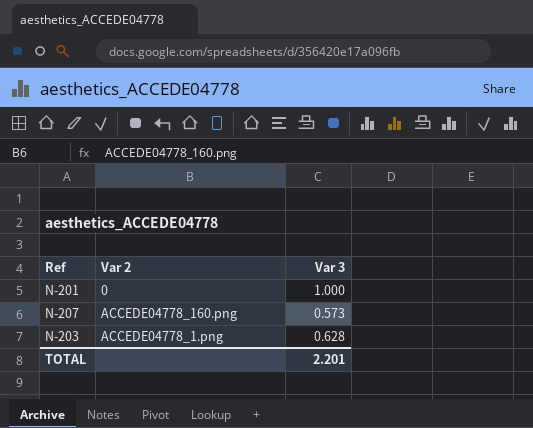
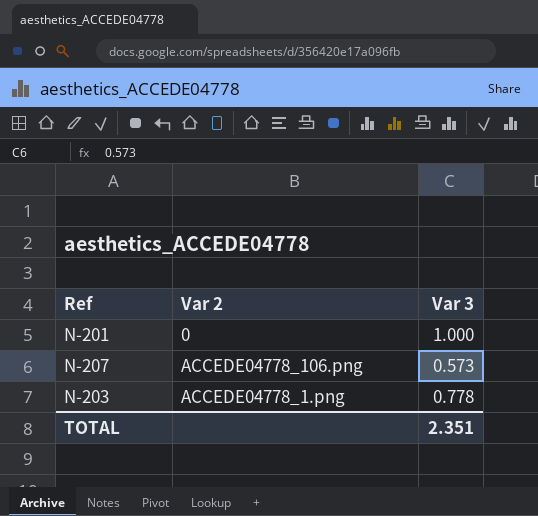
N-207 | Var 2: ACCEDE04778_160.png -> ACCEDE04778_106.png
N-203 | Var 3: 0.628 -> 0.778
TOTAL | Var 3: 2.201 -> 2.351

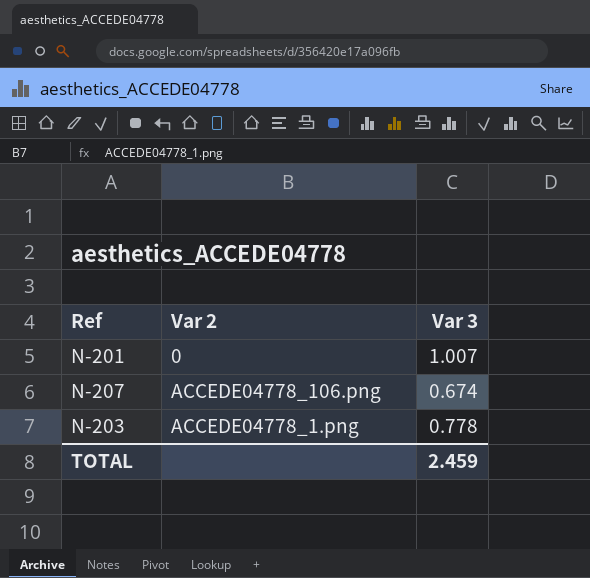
N-201 | Var 3: 1.000 -> 1.007
N-207 | Var 3: 0.573 -> 0.674
TOTAL | Var 3: 2.351 -> 2.459

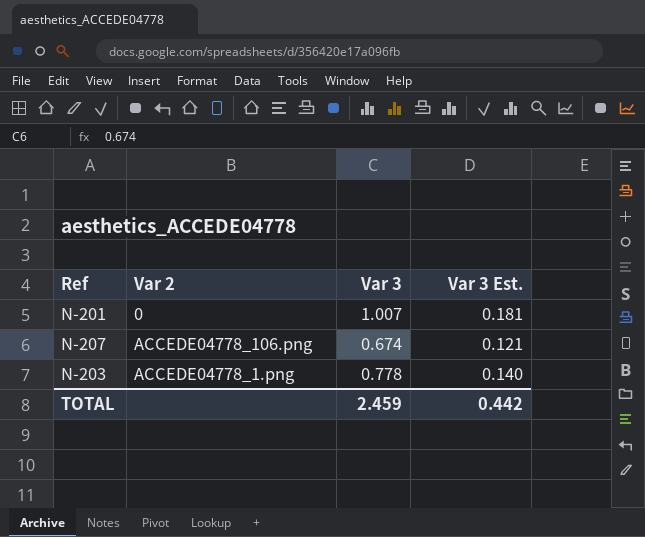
column Var 3 Est. | formula: none -> [Var 3] * 0.18

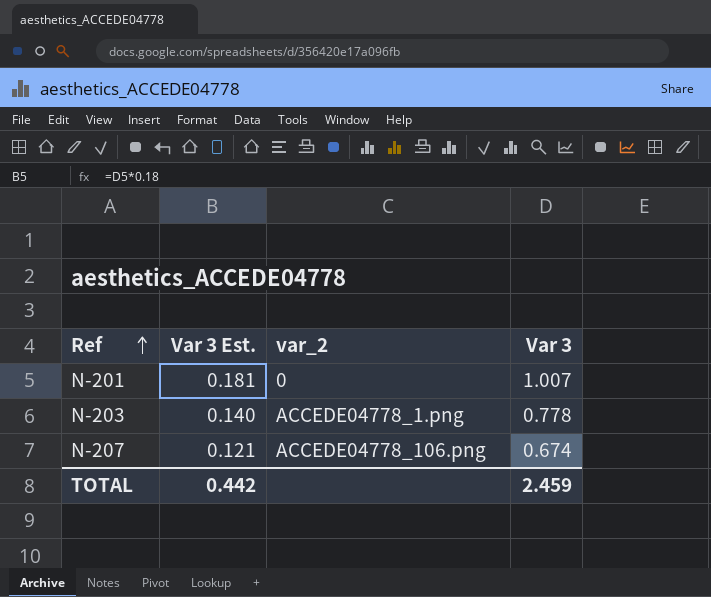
row order: none -> Ref ascending
column Var 3 Est. | position: 4 -> 2
column name: Var 2 -> var_2

